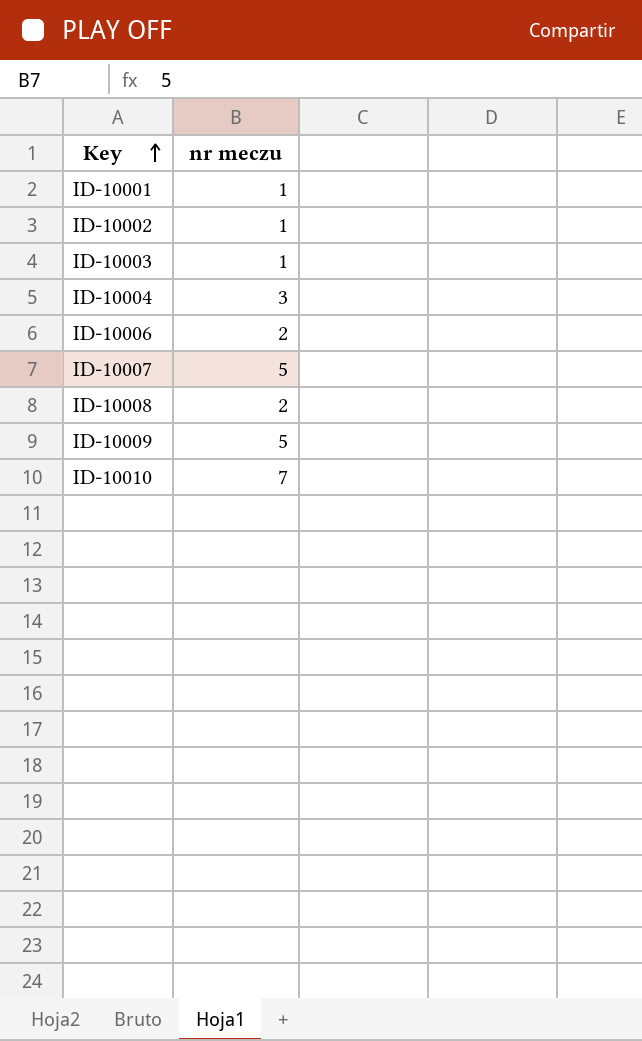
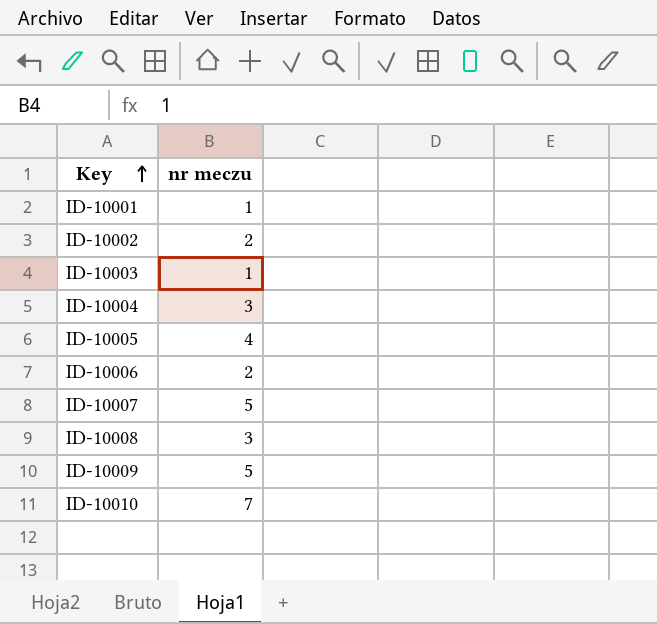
ID-10002 | nr meczu: 1 -> 2
row ID-10005: none -> 4
ID-10008 | nr meczu: 2 -> 3

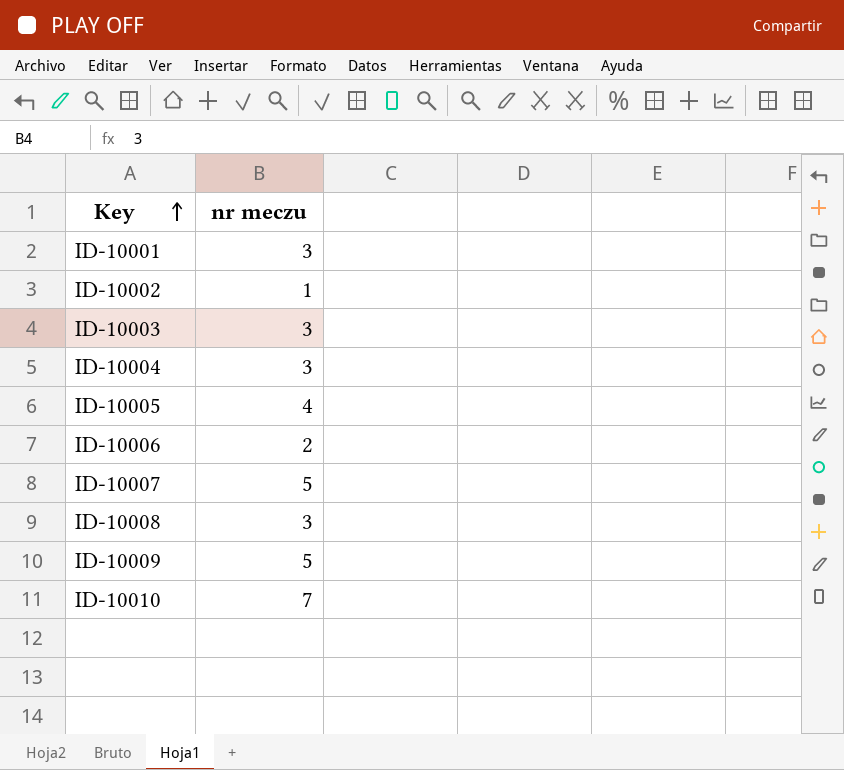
ID-10001 | nr meczu: 1 -> 3
ID-10002 | nr meczu: 2 -> 1
ID-10003 | nr meczu: 1 -> 3

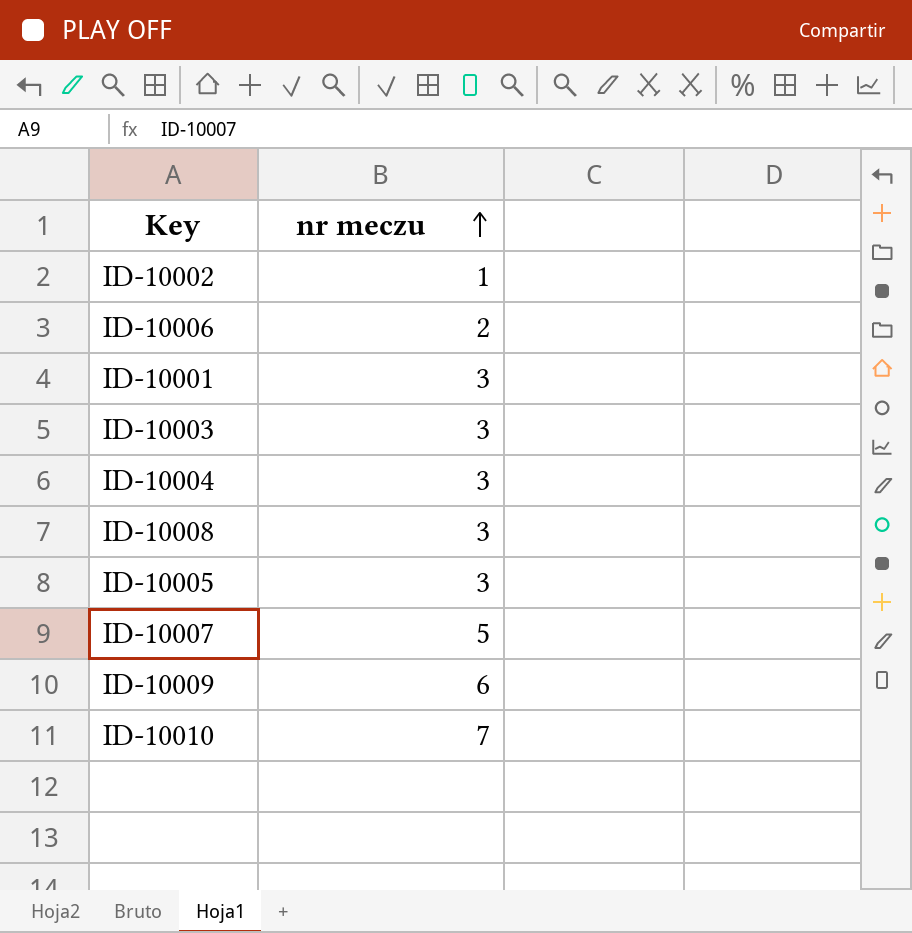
row order: Key ascending -> nr meczu ascending
ID-10005 | nr meczu: 4 -> 3
ID-10009 | nr meczu: 5 -> 6

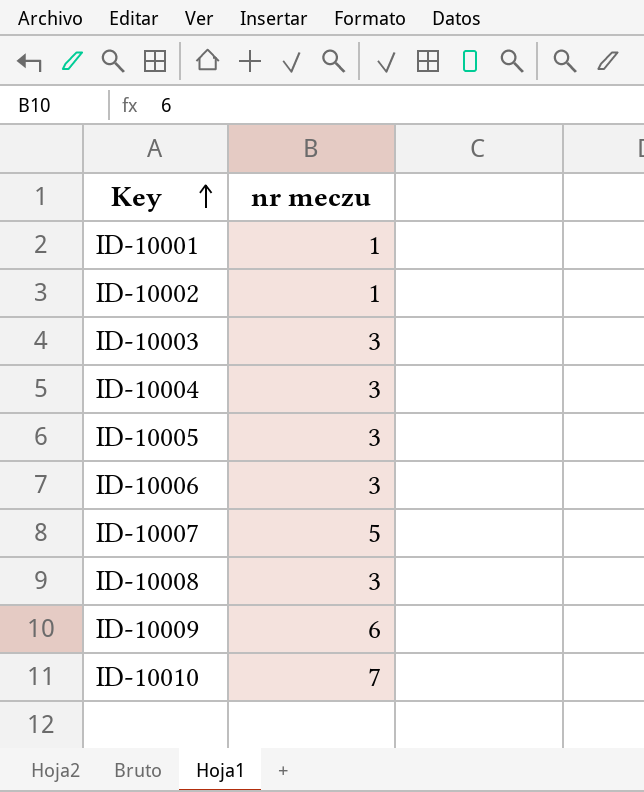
row order: nr meczu ascending -> Key ascending
ID-10001 | nr meczu: 3 -> 1
ID-10006 | nr meczu: 2 -> 3

